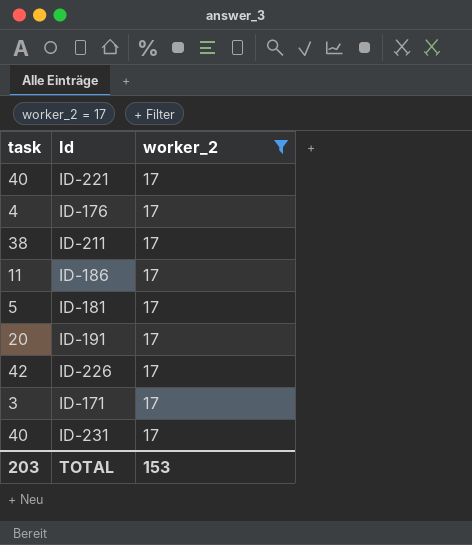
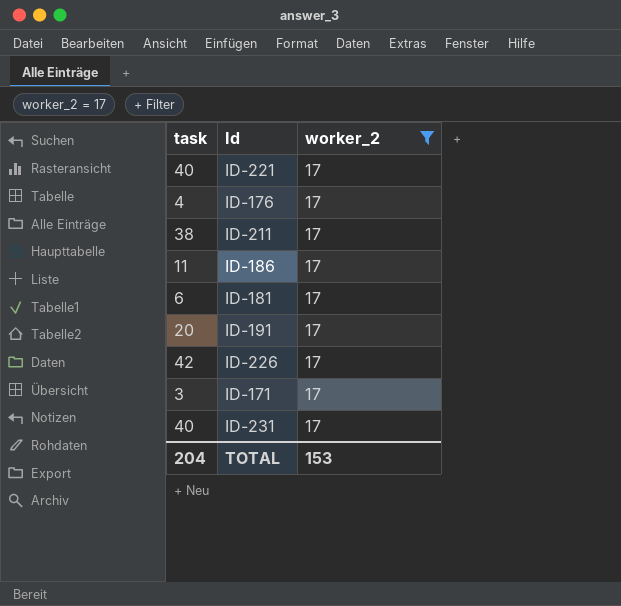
ID-181 | task: 5 -> 6
TOTAL | task: 203 -> 204

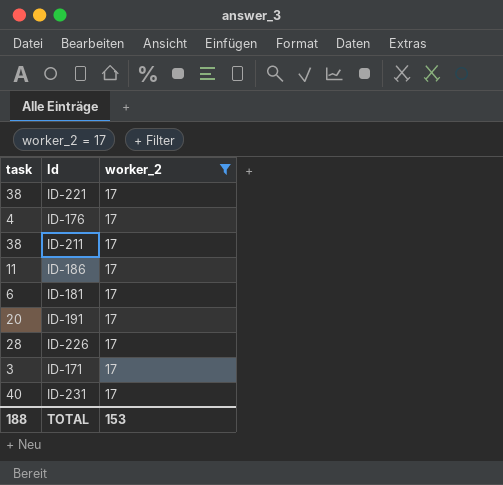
ID-221 | task: 40 -> 38
ID-226 | task: 42 -> 28
TOTAL | task: 204 -> 188

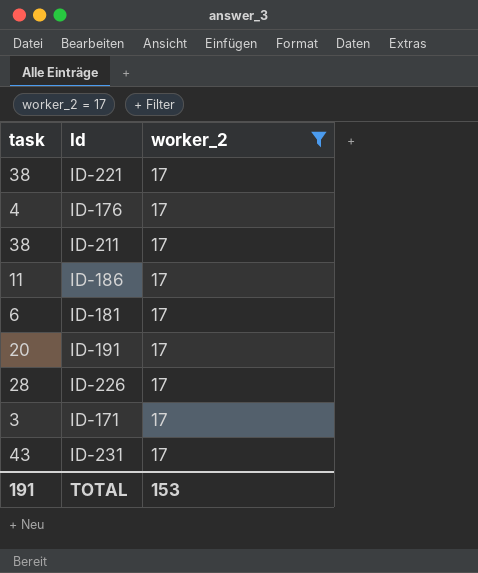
ID-231 | task: 40 -> 43
TOTAL | task: 188 -> 191

